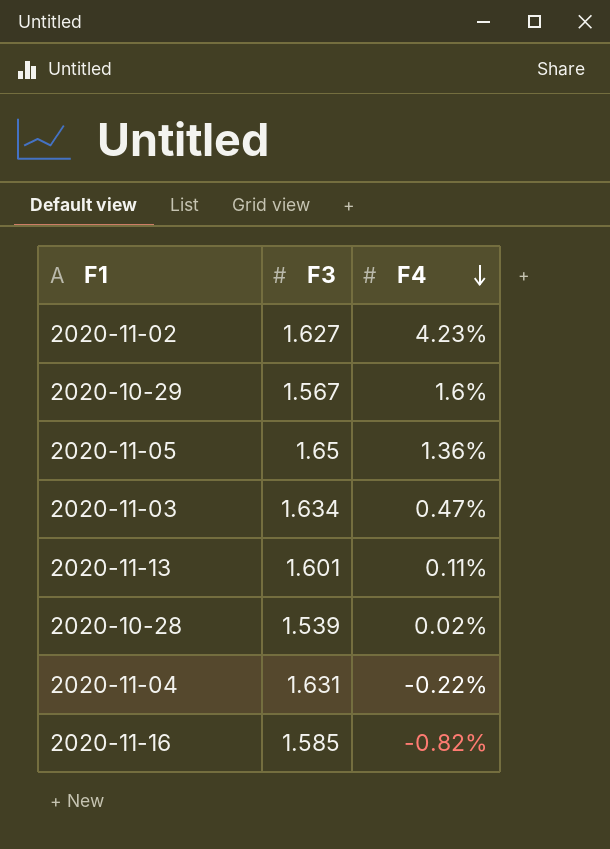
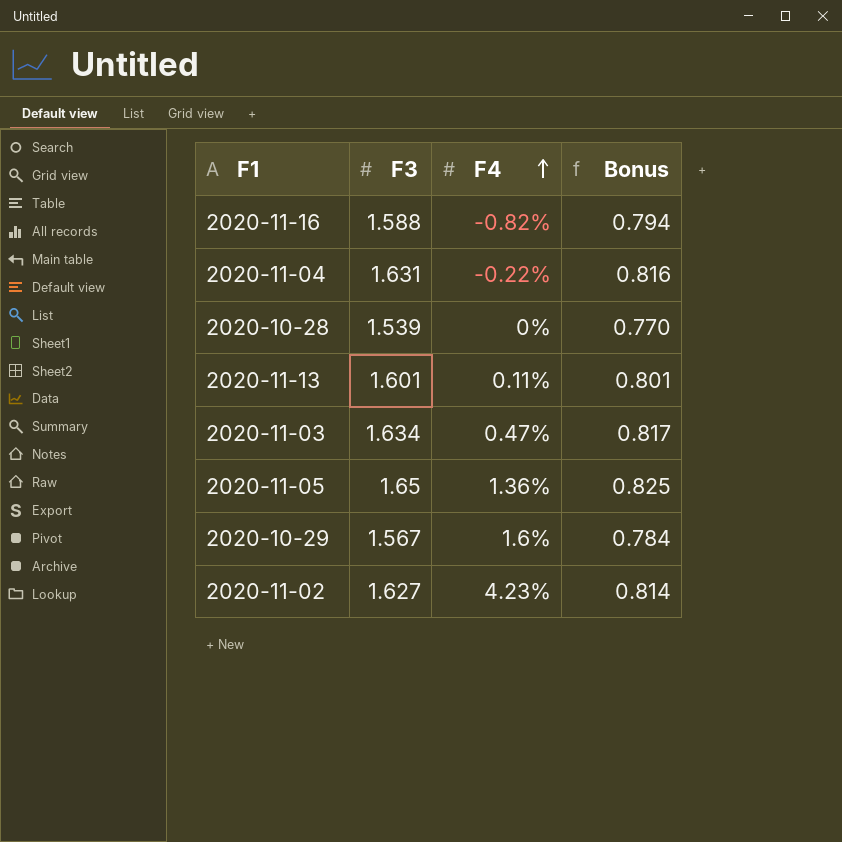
row order: F4 descending -> F4 ascending
column Bonus | formula: none -> [F3] * 0.5
2020-11-16 | F3: 1.585 -> 1.588
2020-10-28 | F4: 0.02% -> 0%

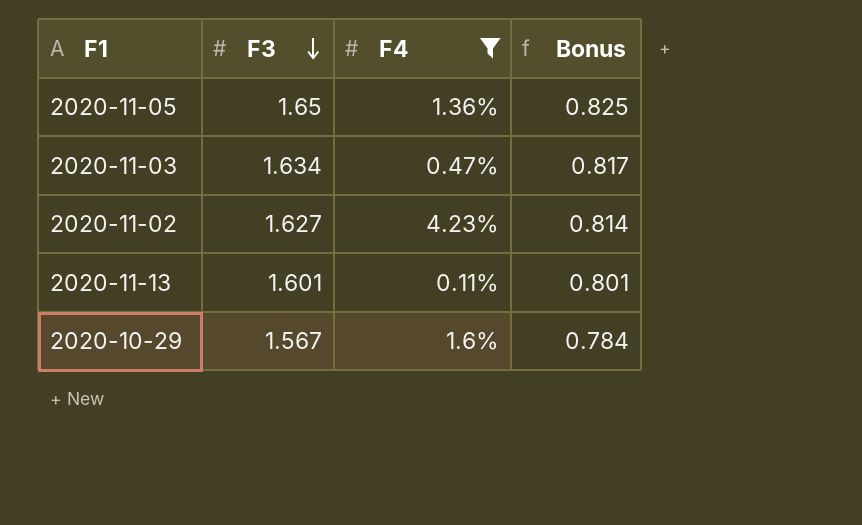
filter: none -> F4 >= 0.11%
row order: F4 ascending -> F3 descending

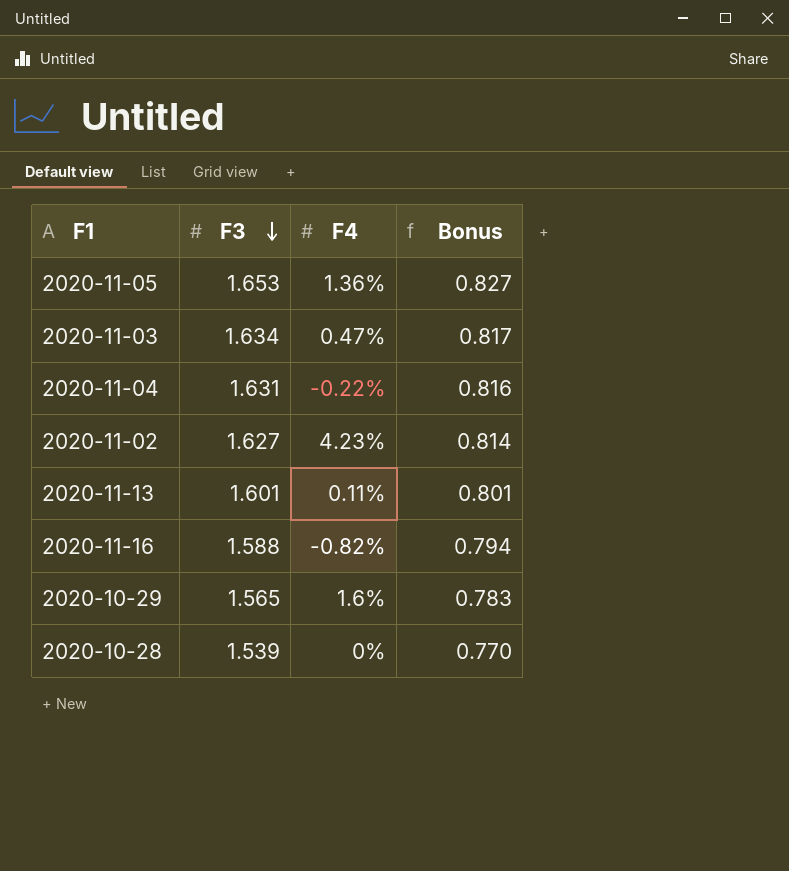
filter: F4 >= 0.11% -> none
2020-11-05 | F3: 1.65 -> 1.653
2020-11-05 | Bonus: 0.825 -> 0.827
2020-10-29 | F3: 1.567 -> 1.565
2020-10-29 | Bonus: 0.784 -> 0.783

